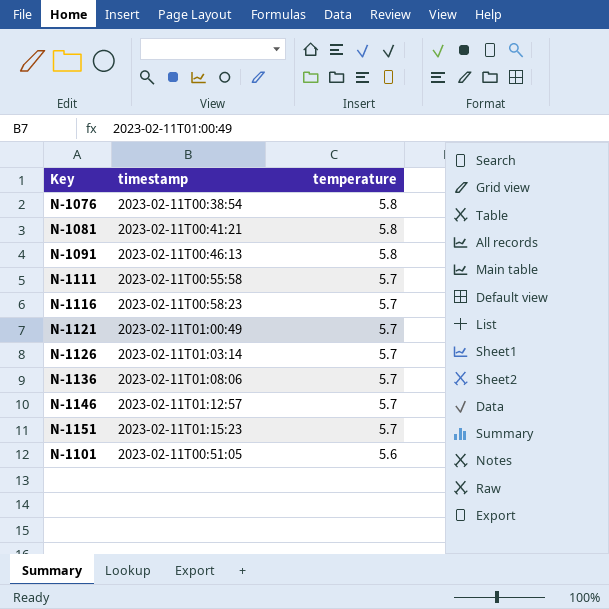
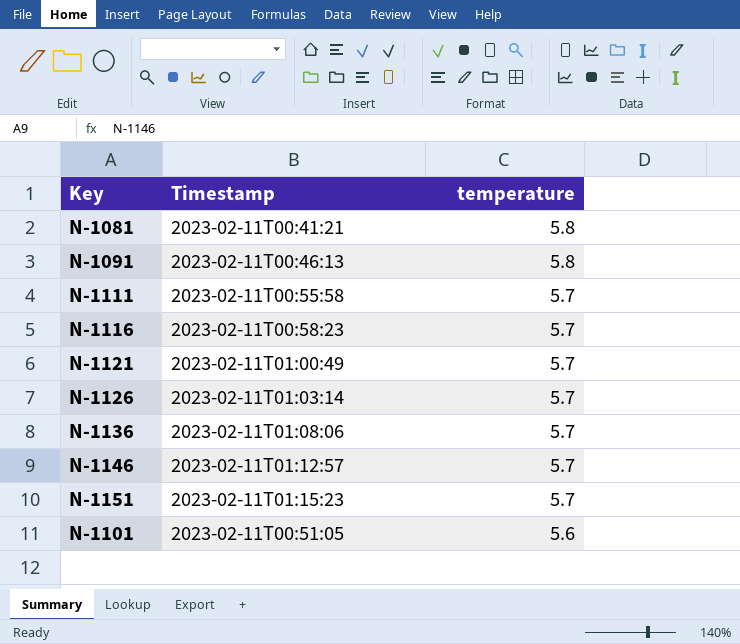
column name: timestamp -> Timestamp
row N-1076: 2023-02-11T00:38:54 | 5.8 -> none

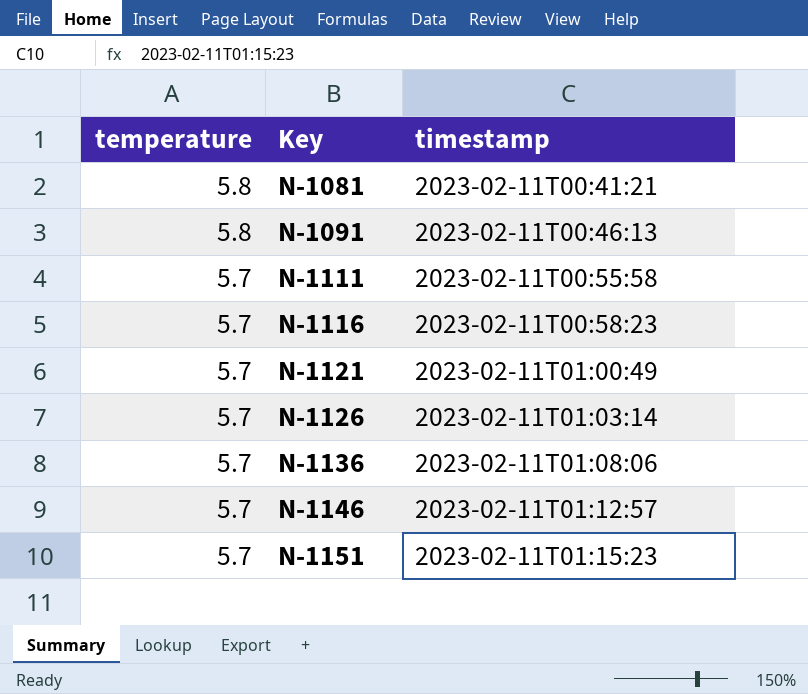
column temperature | position: 3 -> 1
column name: Timestamp -> timestamp
row N-1101: 2023-02-11T00:51:05 | 5.6 -> none

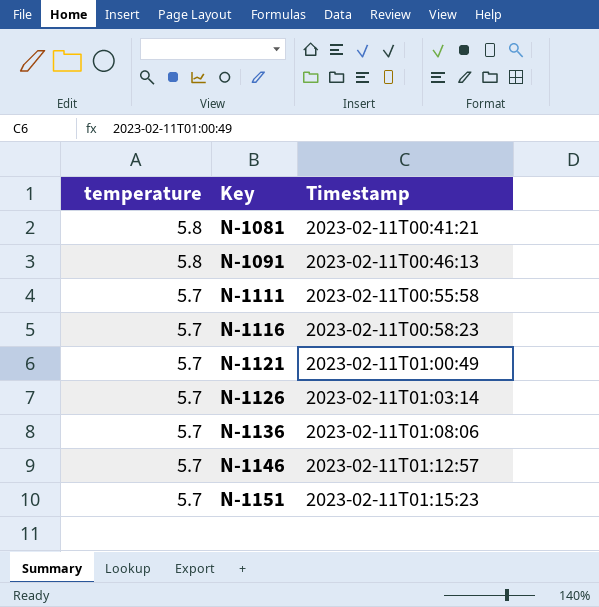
column name: timestamp -> Timestamp

